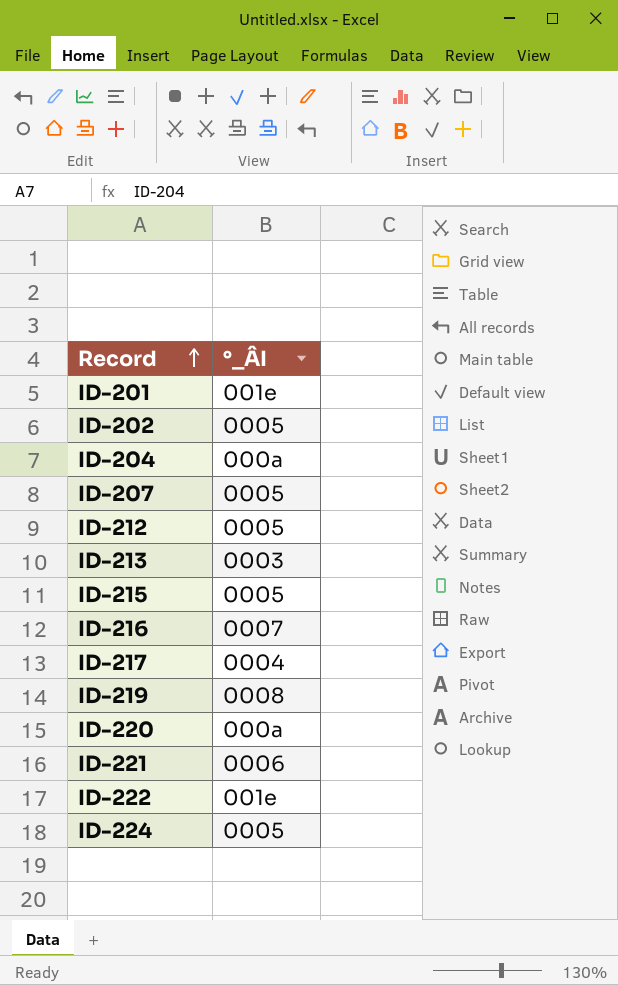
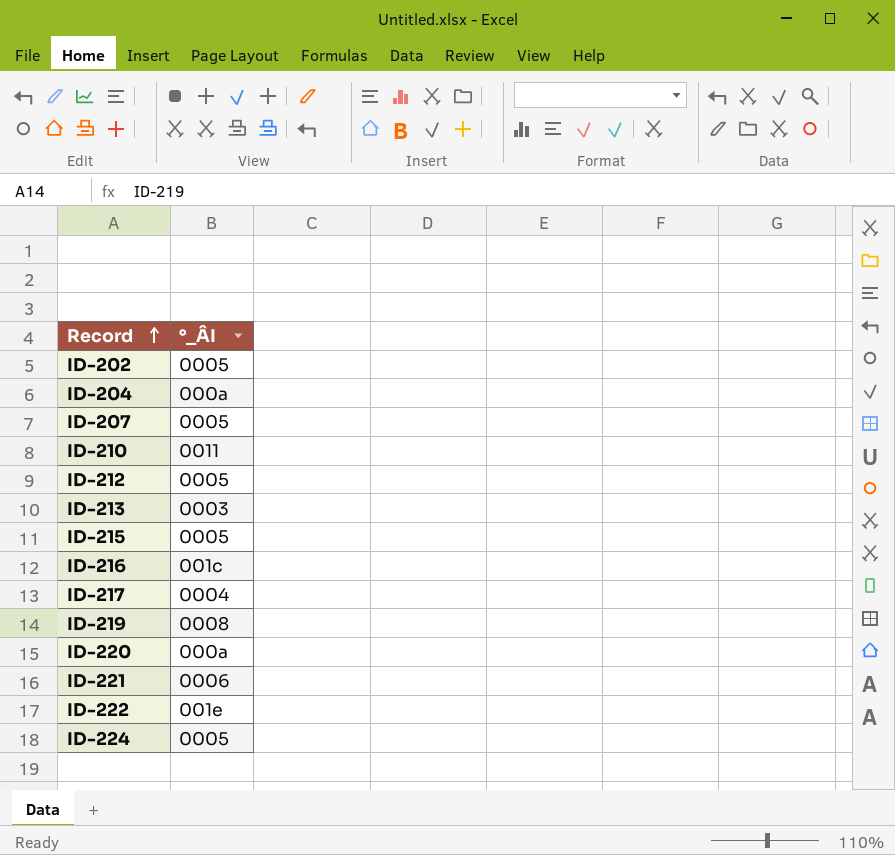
row ID-201: 001e -> none
row ID-210: none -> 0011
ID-216 | °_ÂI: 0007 -> 001c

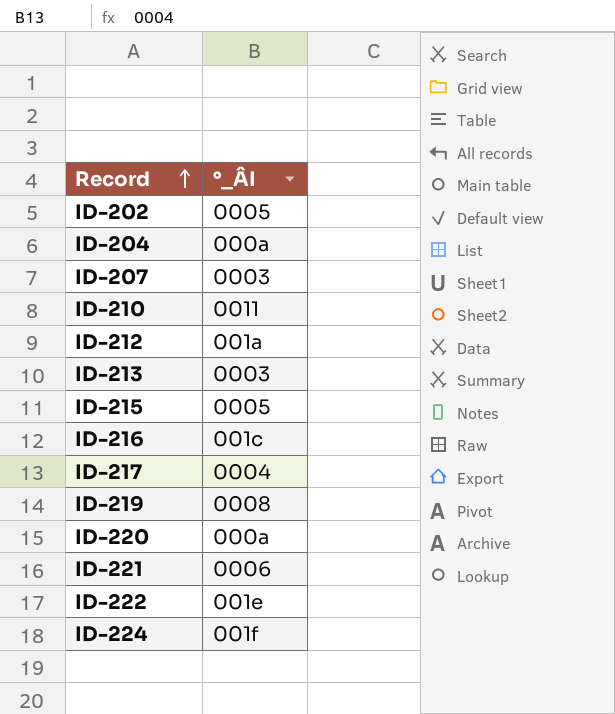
ID-207 | °_ÂI: 0005 -> 0003
ID-212 | °_ÂI: 0005 -> 001a
ID-224 | °_ÂI: 0005 -> 001f

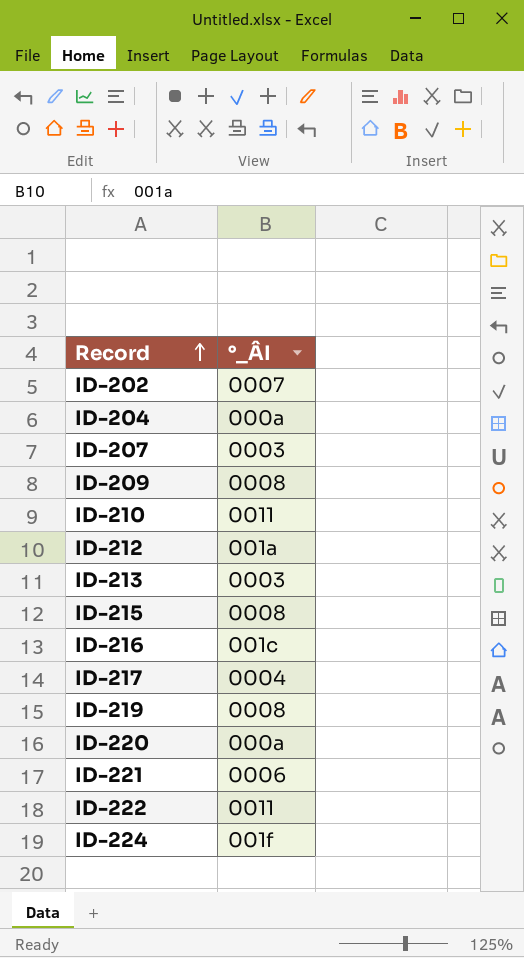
ID-202 | °_ÂI: 0005 -> 0007
row ID-209: none -> 0008
ID-215 | °_ÂI: 0005 -> 0008
ID-222 | °_ÂI: 001e -> 0011

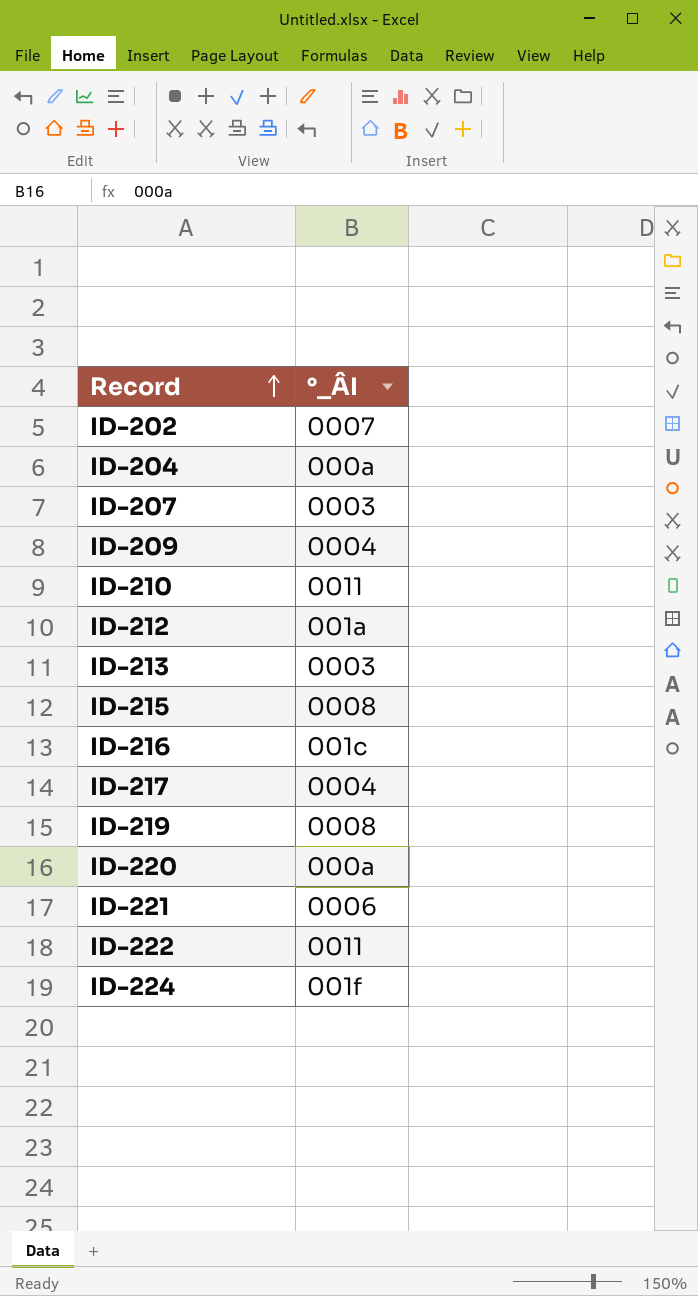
ID-209 | °_ÂI: 0008 -> 0004

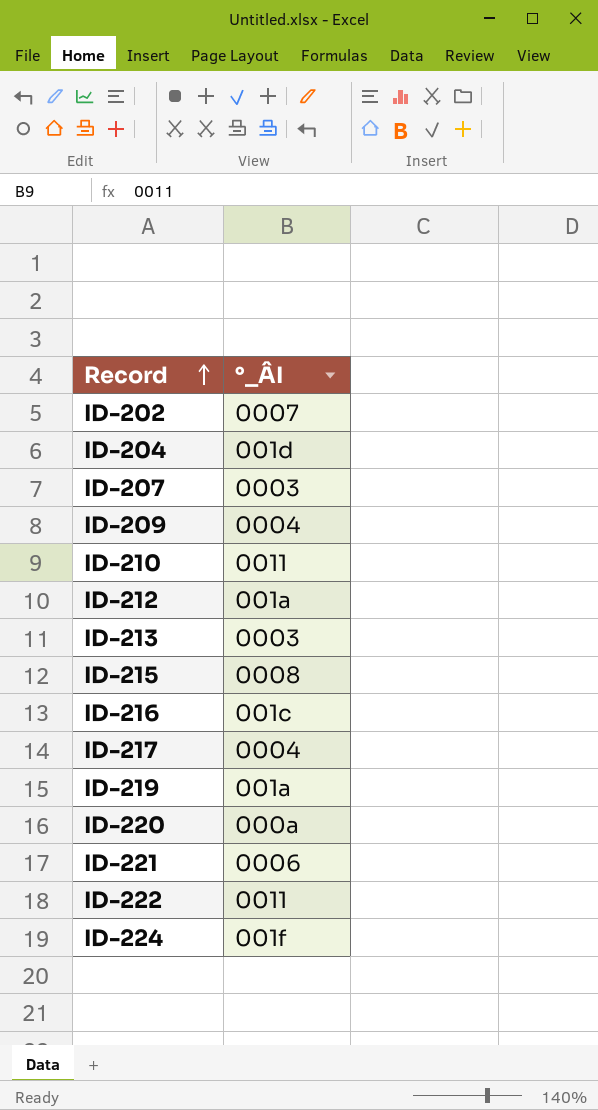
ID-204 | °_ÂI: 000a -> 001d
ID-219 | °_ÂI: 0008 -> 001a

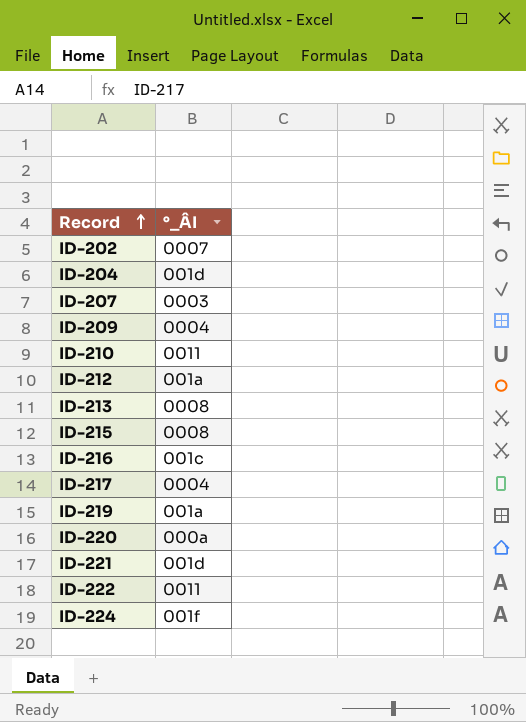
ID-213 | °_ÂI: 0003 -> 0008
ID-221 | °_ÂI: 0006 -> 001d

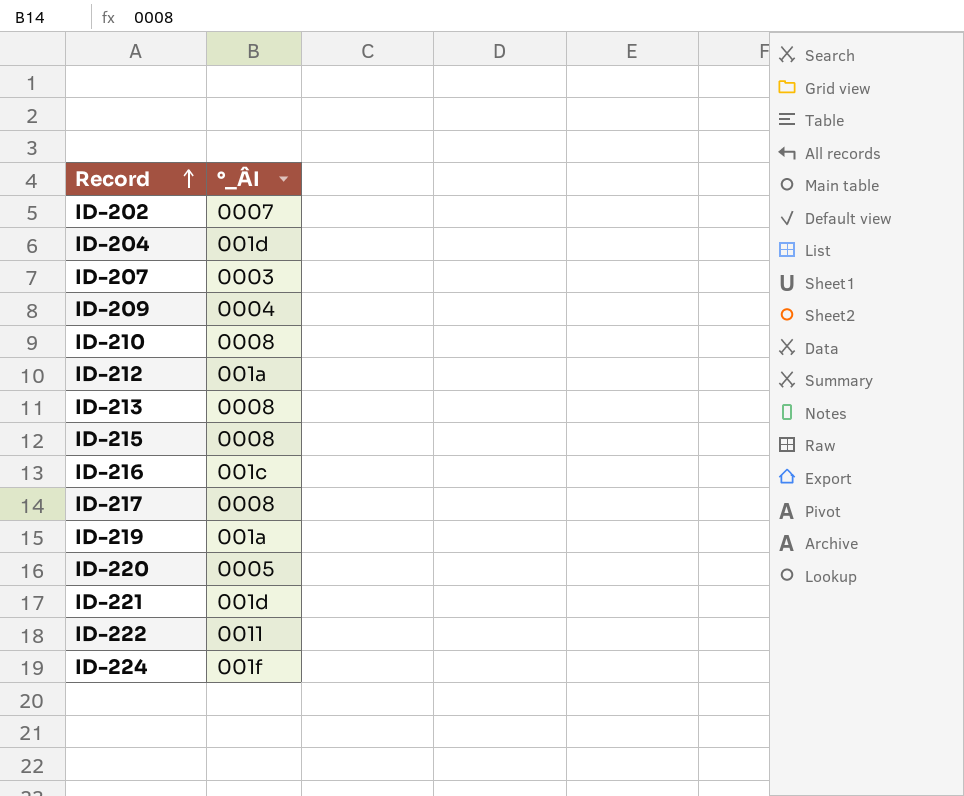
ID-210 | °_ÂI: 0011 -> 0008
ID-217 | °_ÂI: 0004 -> 0008
ID-220 | °_ÂI: 000a -> 0005

